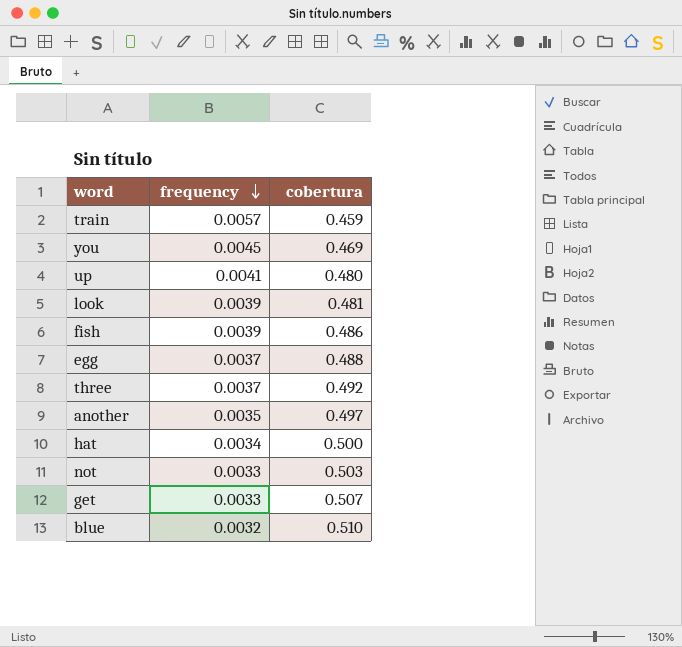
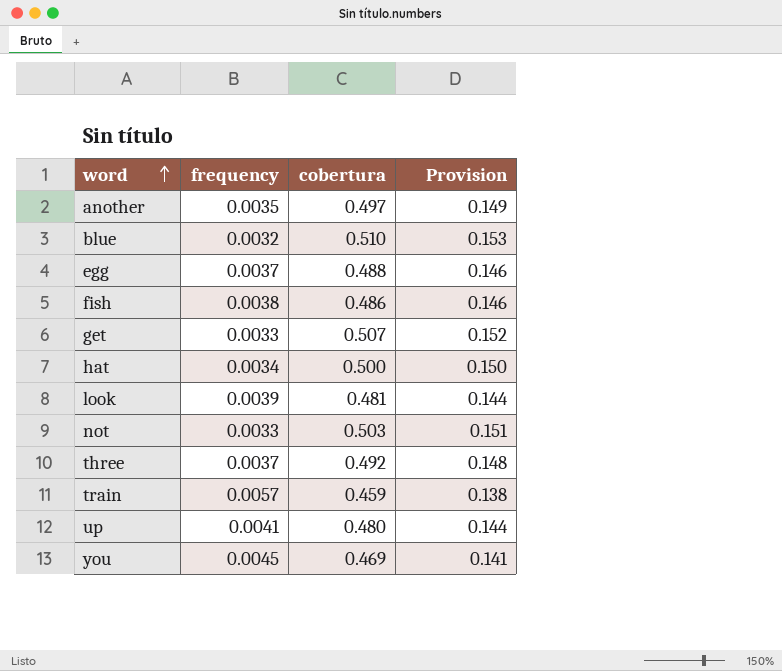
row order: frequency descending -> word ascending
column Provision | formula: none -> [cobertura] * 0.3
fish | frequency: 0.0039 -> 0.0038

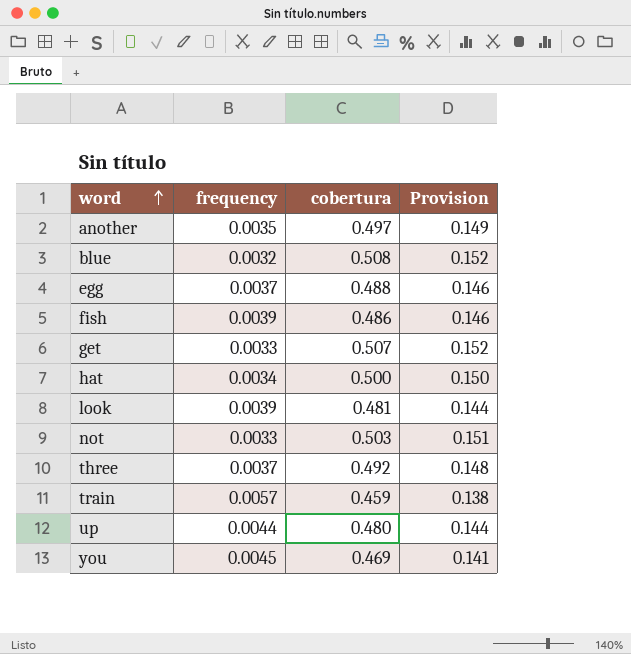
blue | cobertura: 0.510 -> 0.508
blue | Provision: 0.153 -> 0.152
fish | frequency: 0.0038 -> 0.0039
up | frequency: 0.0041 -> 0.0044

